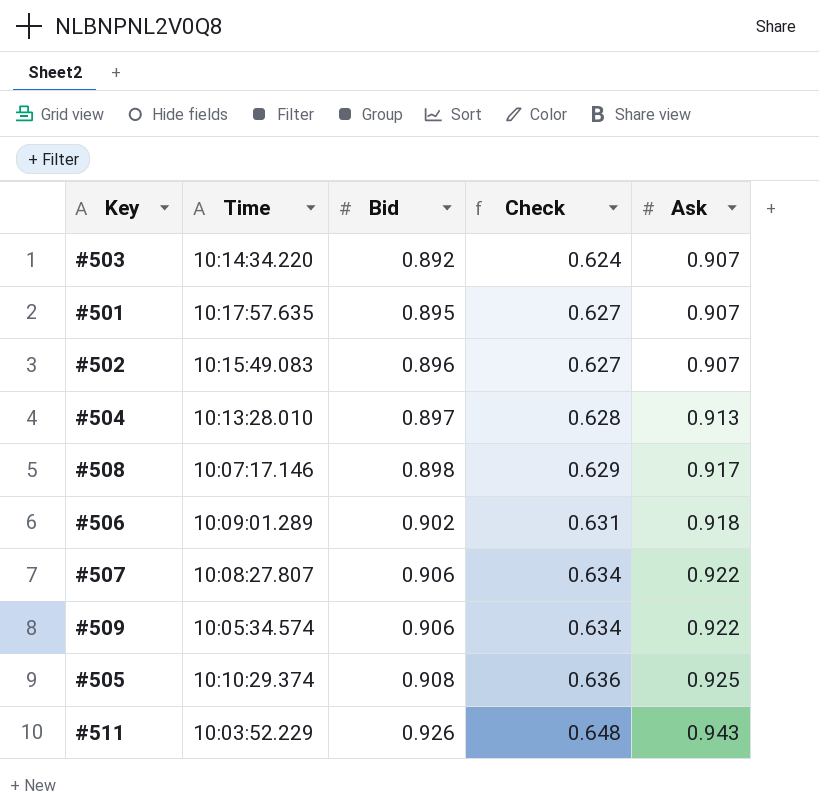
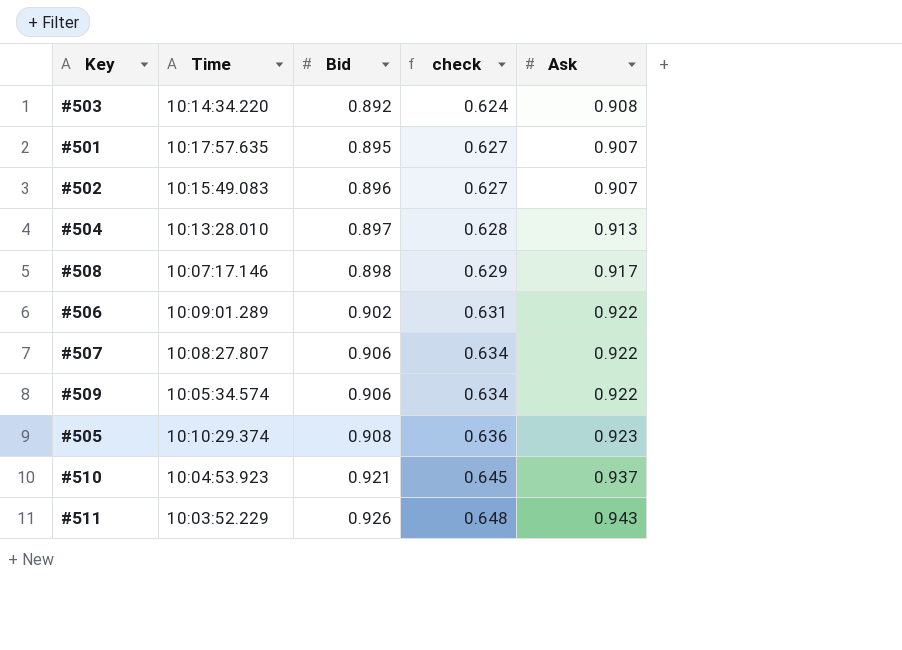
column name: Check -> check
#503 | Ask: 0.907 -> 0.908
#506 | Ask: 0.918 -> 0.922
#505 | Ask: 0.925 -> 0.923
row #510: none -> 10:04:53.923 | 0.921 | 0.645 | 0.937

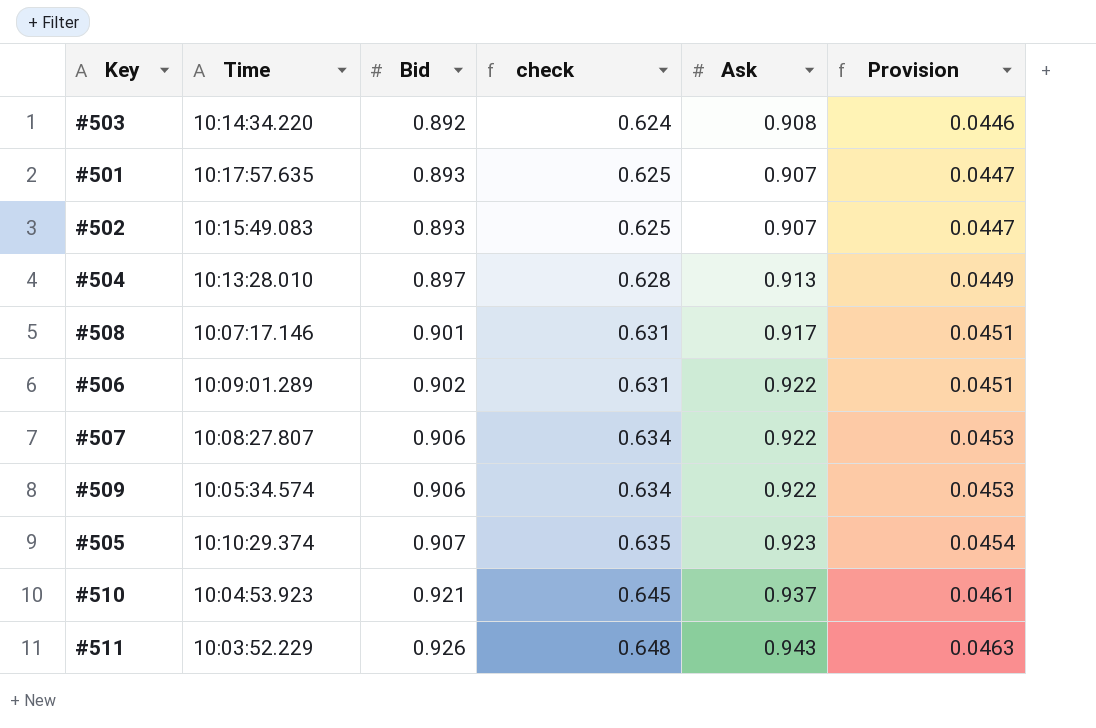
column Provision | formula: none -> [Bid] * 0.05
#501 | Bid: 0.895 -> 0.893
#501 | check: 0.627 -> 0.625
#502 | Bid: 0.896 -> 0.893
#502 | check: 0.627 -> 0.625
#508 | Bid: 0.898 -> 0.901
#508 | check: 0.629 -> 0.631
#505 | Bid: 0.908 -> 0.907
#505 | check: 0.636 -> 0.635

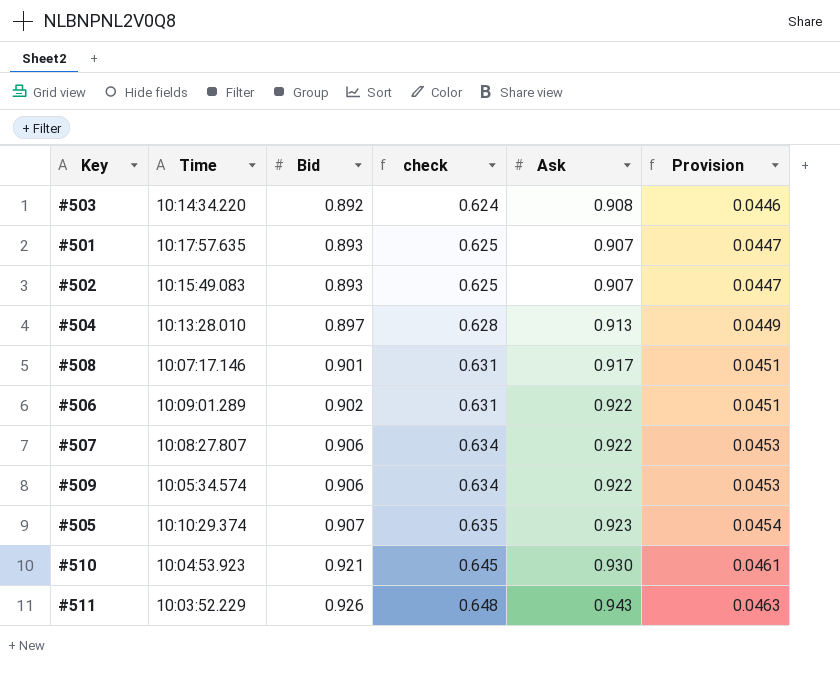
#510 | Ask: 0.937 -> 0.930

